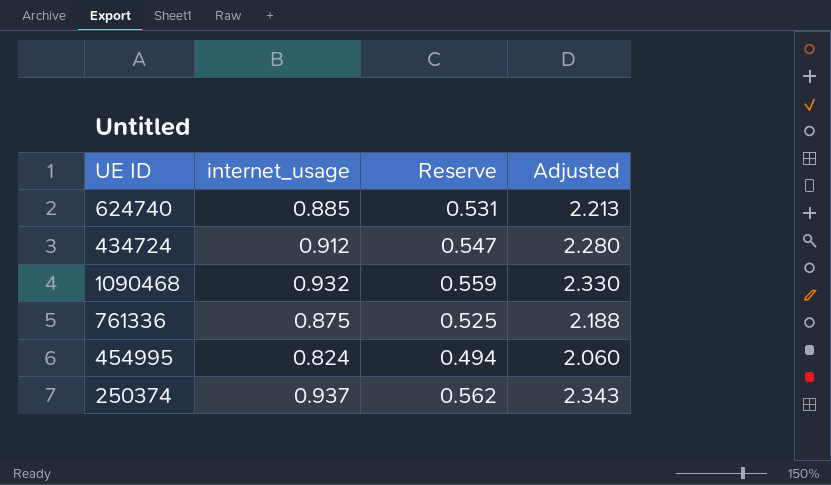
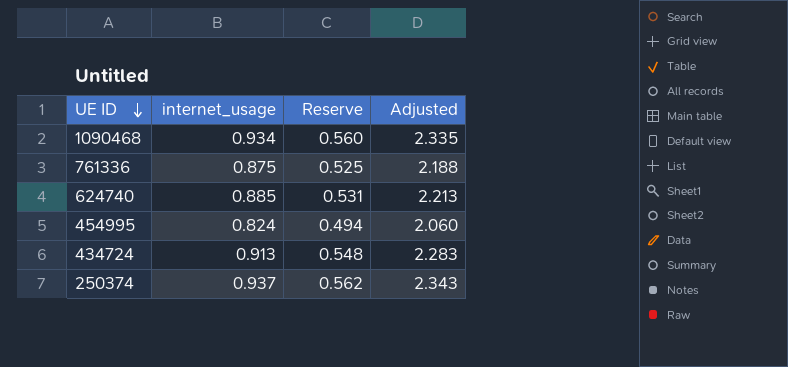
row order: none -> UE ID descending
1090468 | internet_usage: 0.932 -> 0.934
1090468 | Reserve: 0.559 -> 0.560
1090468 | Adjusted: 2.330 -> 2.335
434724 | internet_usage: 0.912 -> 0.913
434724 | Reserve: 0.547 -> 0.548
434724 | Adjusted: 2.280 -> 2.283

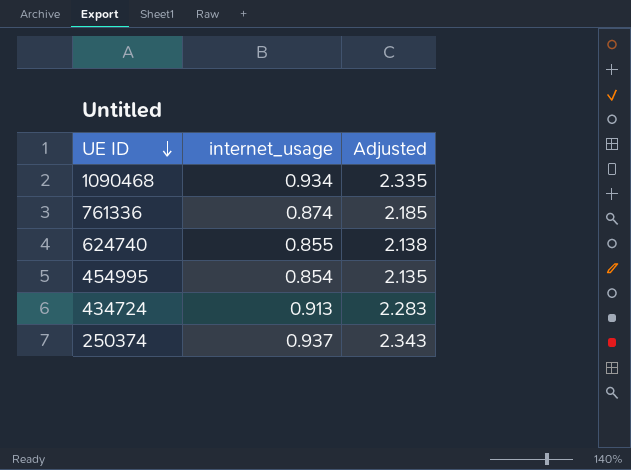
column Reserve | formula: [internet_usage] * 0.6 -> none
761336 | internet_usage: 0.875 -> 0.874
761336 | Adjusted: 2.188 -> 2.185
624740 | internet_usage: 0.885 -> 0.855
624740 | Adjusted: 2.213 -> 2.138
454995 | internet_usage: 0.824 -> 0.854
454995 | Adjusted: 2.060 -> 2.135

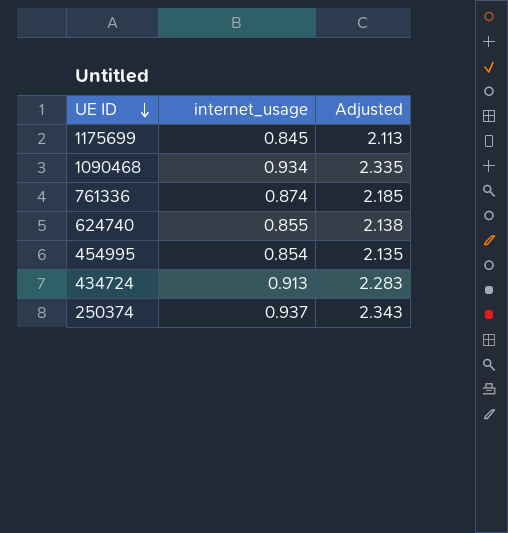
row 1175699: none -> 0.845 | 2.113

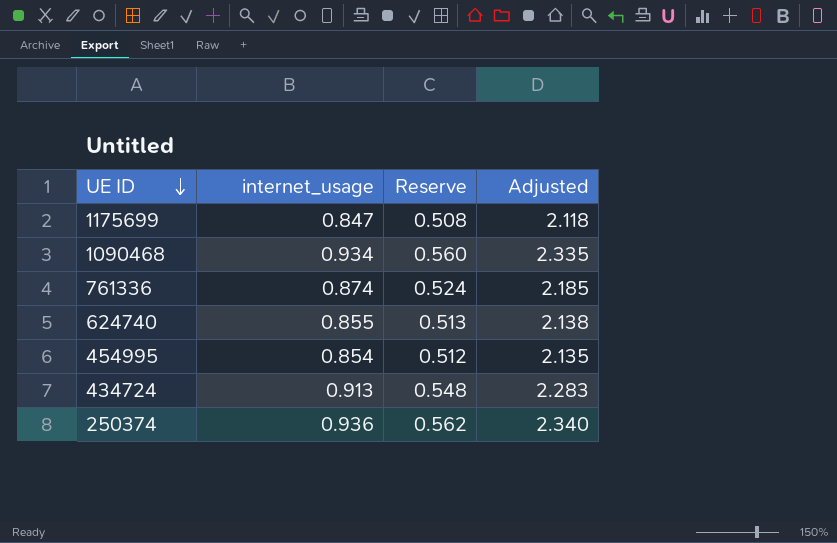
column Reserve | formula: none -> [internet_usage] * 0.6
1175699 | internet_usage: 0.845 -> 0.847
1175699 | Adjusted: 2.113 -> 2.118
250374 | internet_usage: 0.937 -> 0.936
250374 | Adjusted: 2.343 -> 2.340

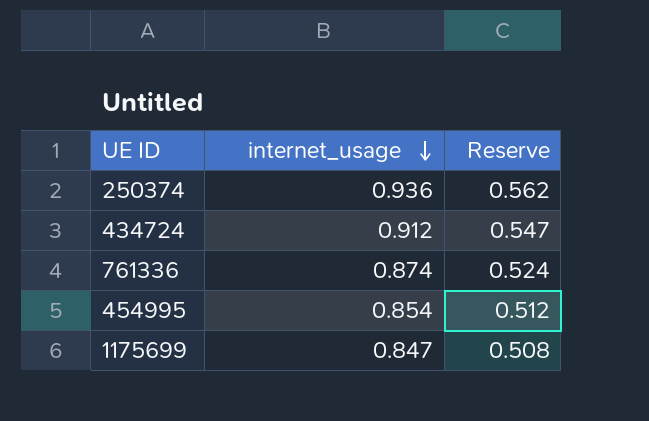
row order: UE ID descending -> internet_usage descending
column Adjusted | formula: [internet_usage] * 2.5 -> none
row 1090468: 0.934 | 0.560 | 2.335 -> none
row 624740: 0.855 | 0.513 | 2.138 -> none
434724 | internet_usage: 0.913 -> 0.912
434724 | Reserve: 0.548 -> 0.547

